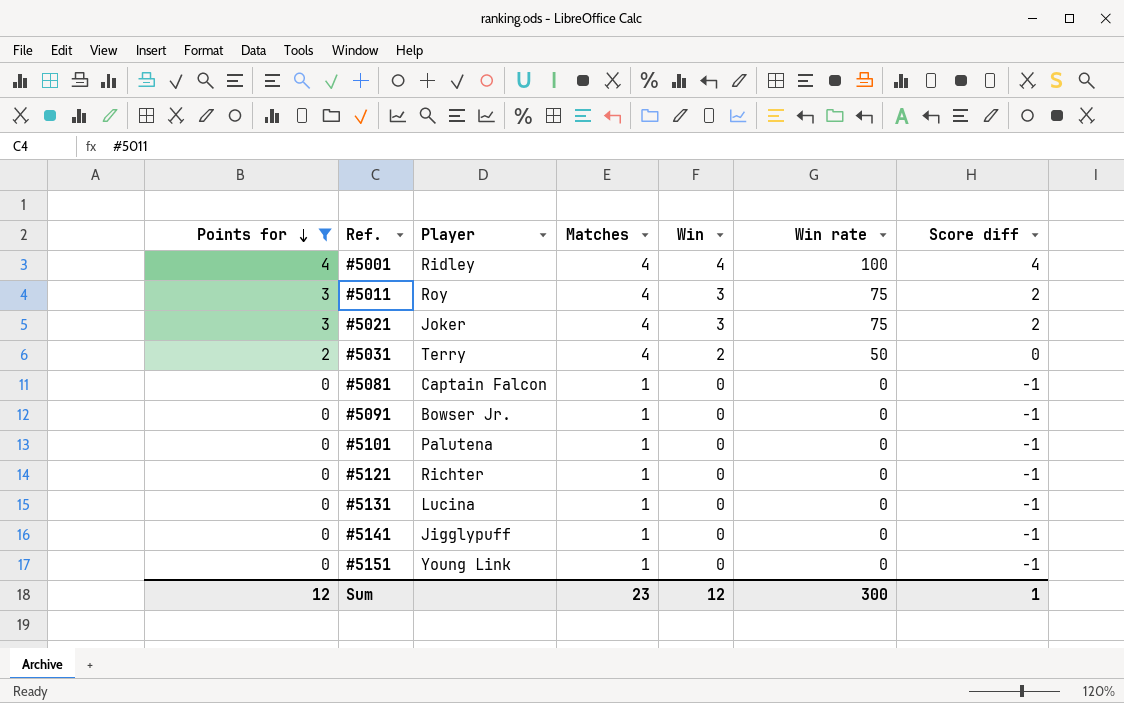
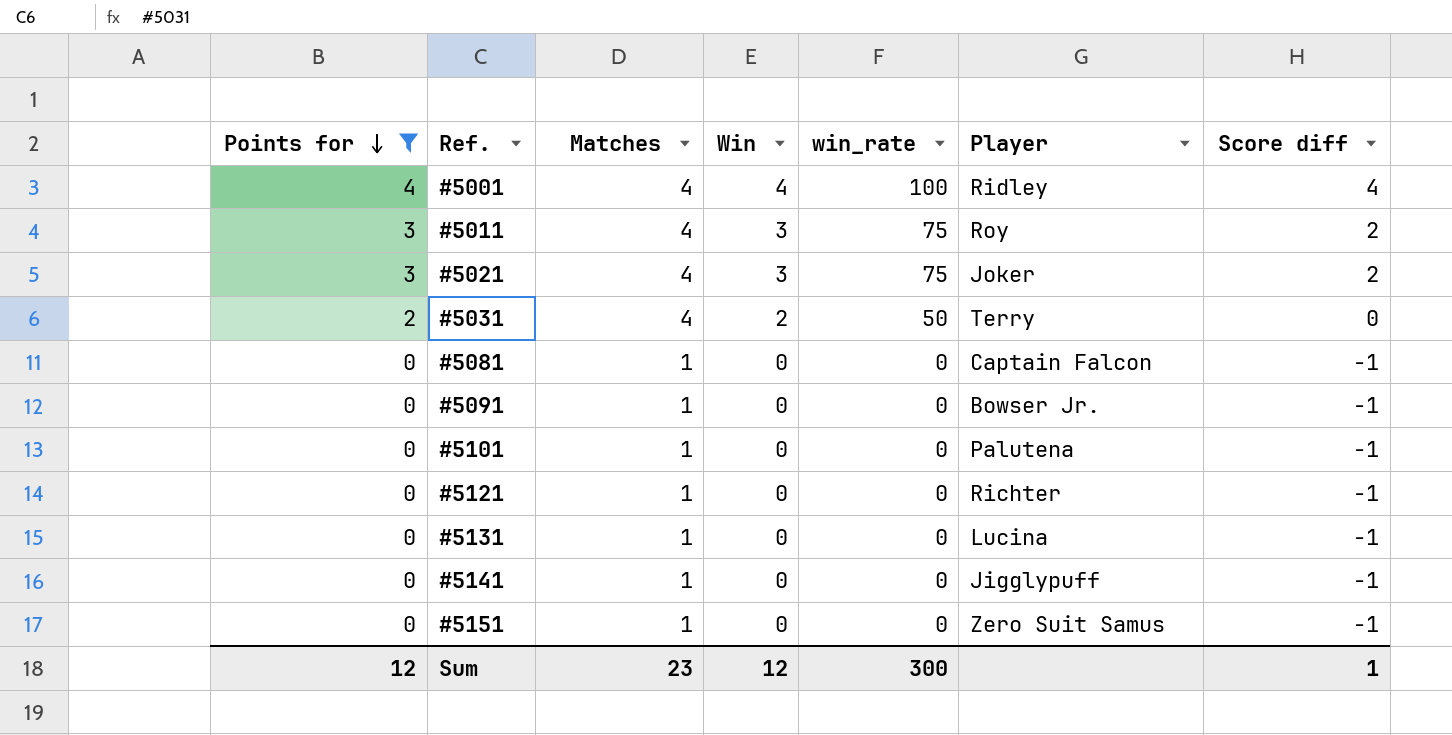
column name: Win rate -> win_rate
column Player | position: 3 -> 6
#5151 | Player: Young Link -> Zero Suit Samus

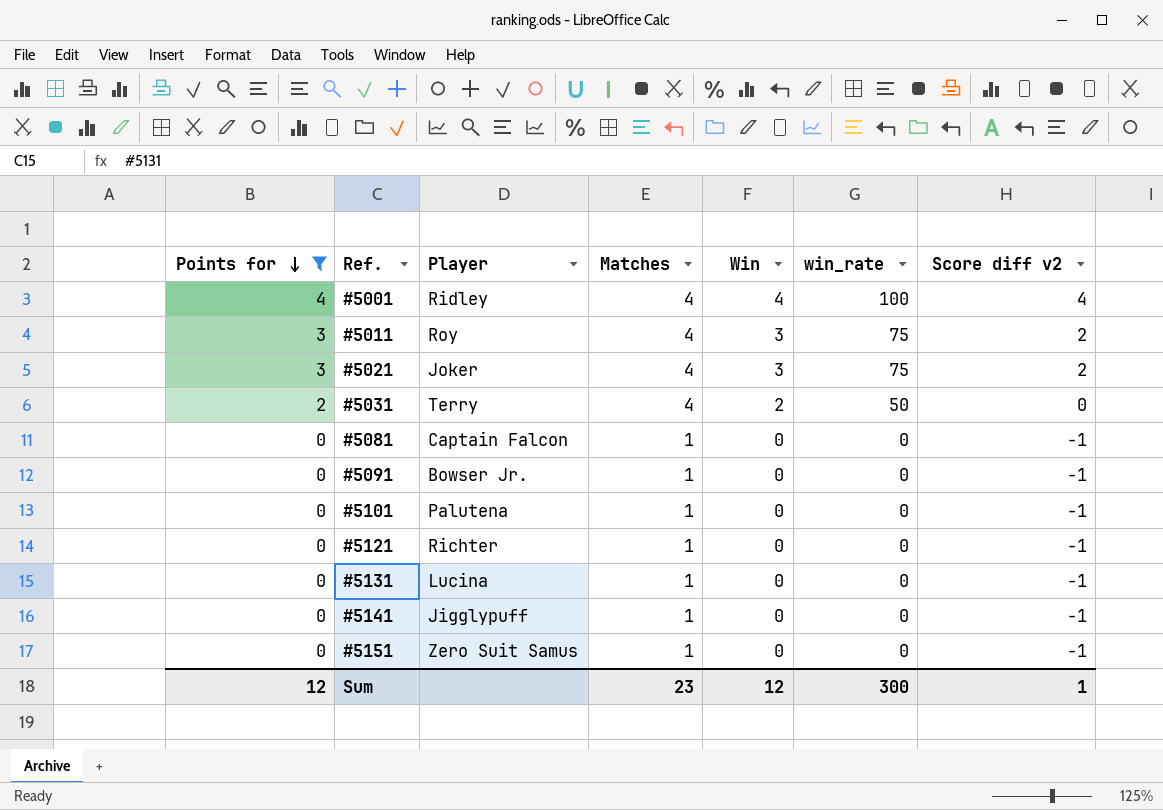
column Player | position: 6 -> 3
column name: Score diff -> Score diff v2

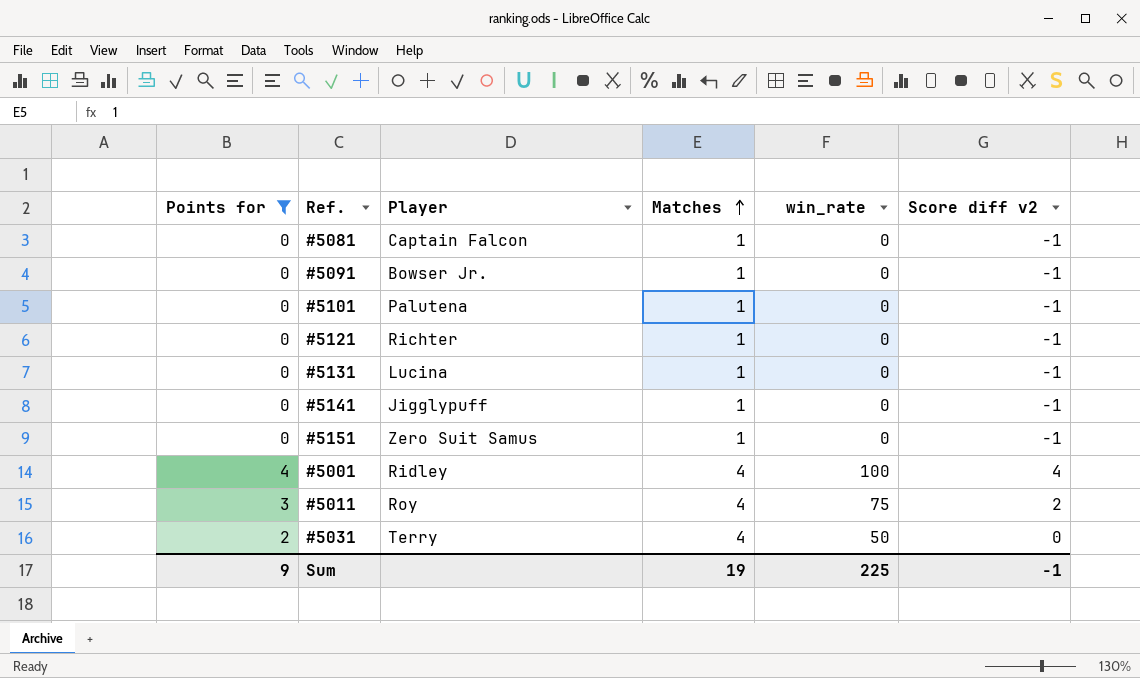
row order: Points for descending -> Matches ascending
column Win | position: 5 -> none
row #5021: 3 | Joker | 4 | 3 | 75 | 2 -> none
Sum | Points for: 12 -> 9
Sum | Matches: 23 -> 19
Sum | win_rate: 300 -> 225
Sum | Score diff v2: 1 -> -1

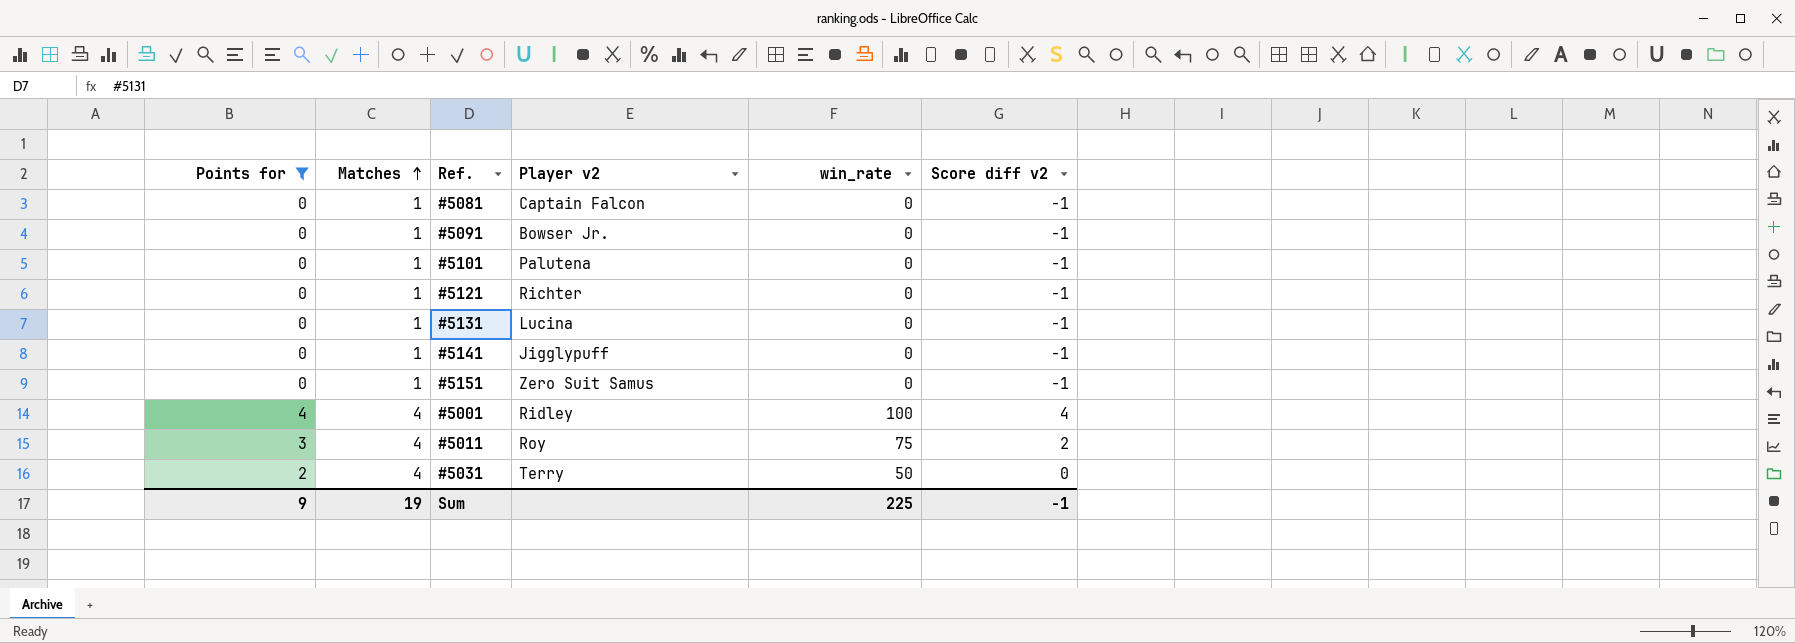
column Matches | position: 4 -> 2
column name: Player -> Player v2

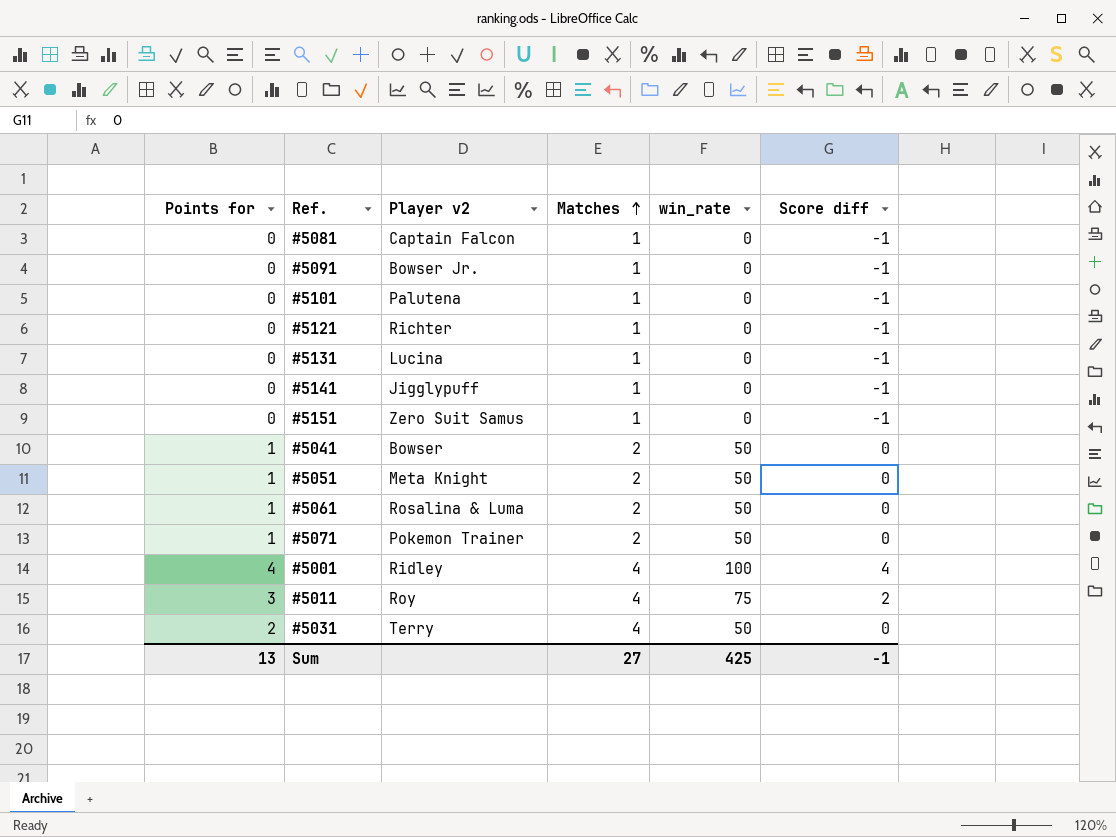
filter: Points for != 1 -> none
column Matches | position: 2 -> 4
column name: Score diff v2 -> Score diff
Sum | Points for: 9 -> 13
Sum | Matches: 19 -> 27
Sum | win_rate: 225 -> 425

